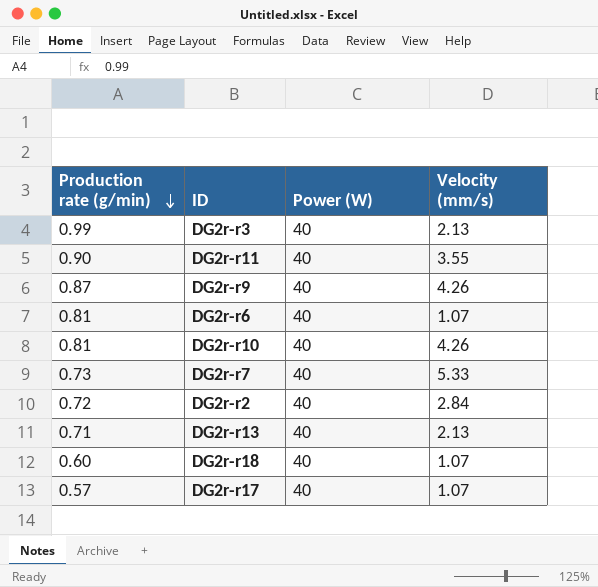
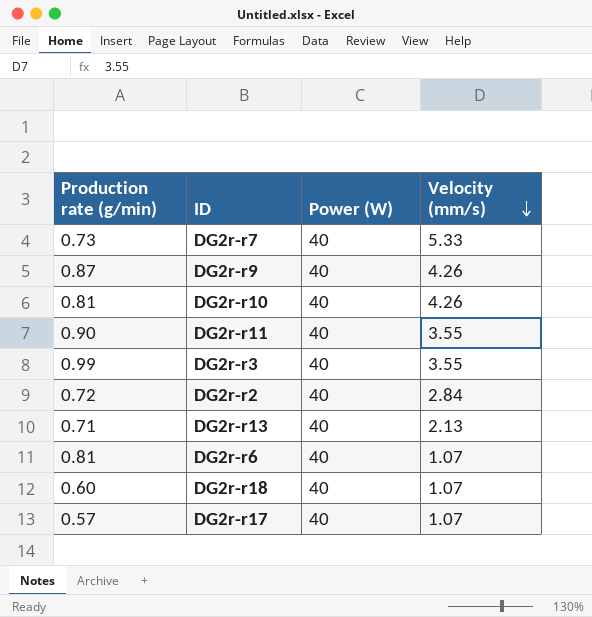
row order: Production rate (g/min) descending -> Velocity (mm/s) descending
DG2r-r3 | Velocity (mm/s): 2.13 -> 3.55

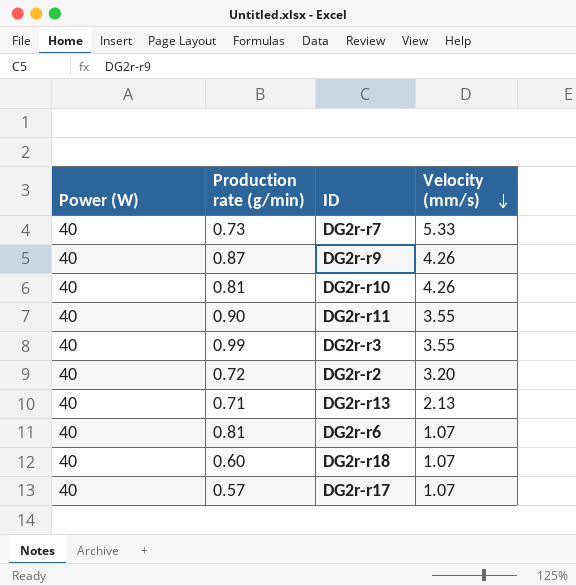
column Power (W) | position: 3 -> 1
DG2r-r2 | Velocity (mm/s): 2.84 -> 3.20

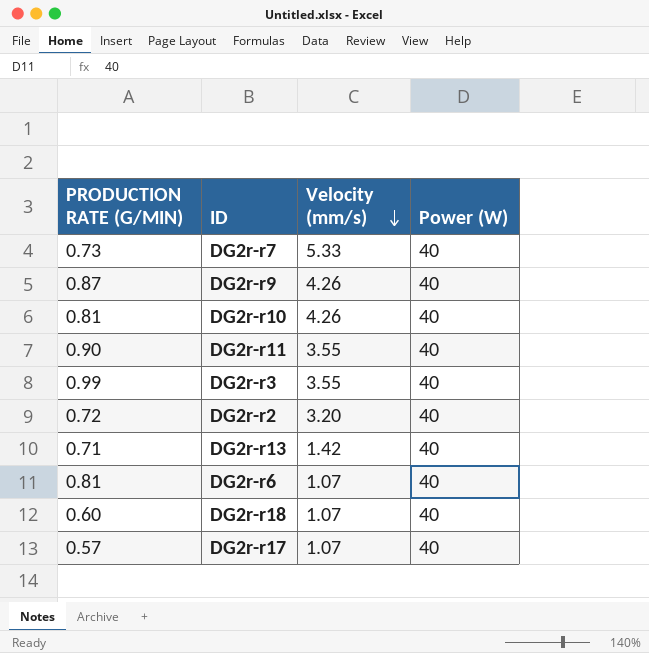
column name: Production rate (g/min) -> PRODUCTION RATE (G/MIN)
column Power (W) | position: 1 -> 4
DG2r-r13 | Velocity (mm/s): 2.13 -> 1.42

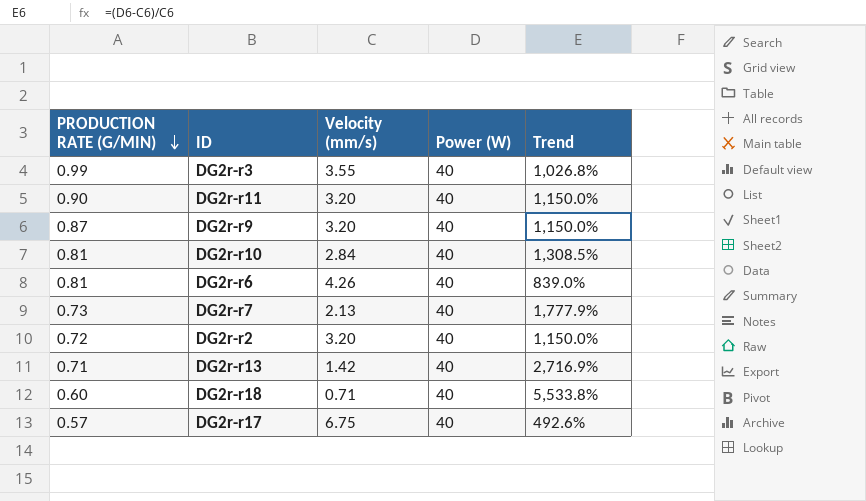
row order: Velocity (mm/s) descending -> PRODUCTION RATE (G/MIN) descending
column Trend | formula: none -> ([Power (W)] - [Velocity (mm/s)]) / [Velocity (mm/s)]
DG2r-r11 | Velocity (mm/s): 3.55 -> 3.20
DG2r-r9 | Velocity (mm/s): 4.26 -> 3.20
DG2r-r10 | Velocity (mm/s): 4.26 -> 2.84
DG2r-r6 | Velocity (mm/s): 1.07 -> 4.26
DG2r-r7 | Velocity (mm/s): 5.33 -> 2.13
DG2r-r18 | Velocity (mm/s): 1.07 -> 0.71
DG2r-r17 | Velocity (mm/s): 1.07 -> 6.75

